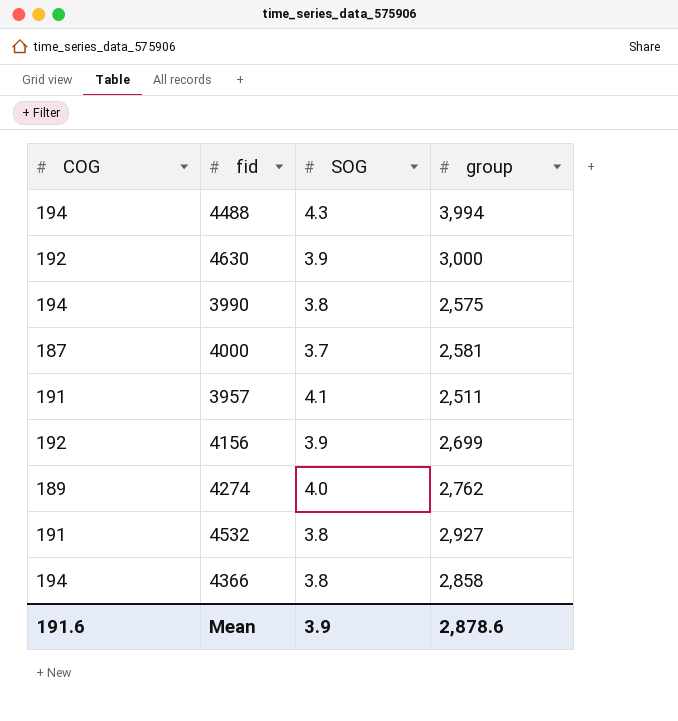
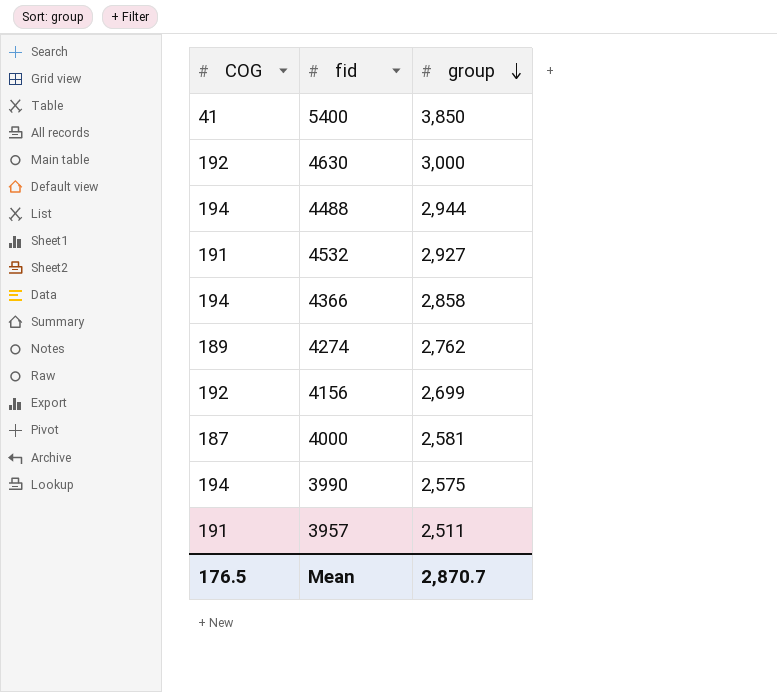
row order: none -> group descending
column SOG | position: 3 -> none
row 5400: none -> 41 | 3,850
4488 | group: 3,994 -> 2,944
Mean | COG: 191.6 -> 176.5
Mean | group: 2,878.6 -> 2,870.7

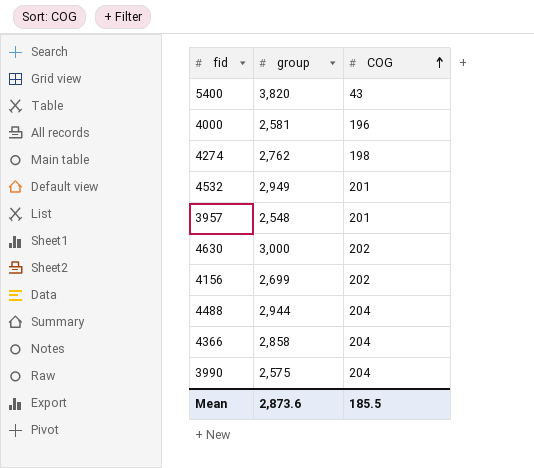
row order: group descending -> COG ascending
column COG | position: 1 -> 3
5400 | group: 3,850 -> 3,820
5400 | COG: 41 -> 43
4000 | COG: 187 -> 196
4274 | COG: 189 -> 198
4532 | group: 2,927 -> 2,949
4532 | COG: 191 -> 201
3957 | group: 2,511 -> 2,548
3957 | COG: 191 -> 201
4630 | COG: 192 -> 202
4156 | COG: 192 -> 202
4488 | COG: 194 -> 204
4366 | COG: 194 -> 204
3990 | COG: 194 -> 204
Mean | group: 2,870.7 -> 2,873.6
Mean | COG: 176.5 -> 185.5

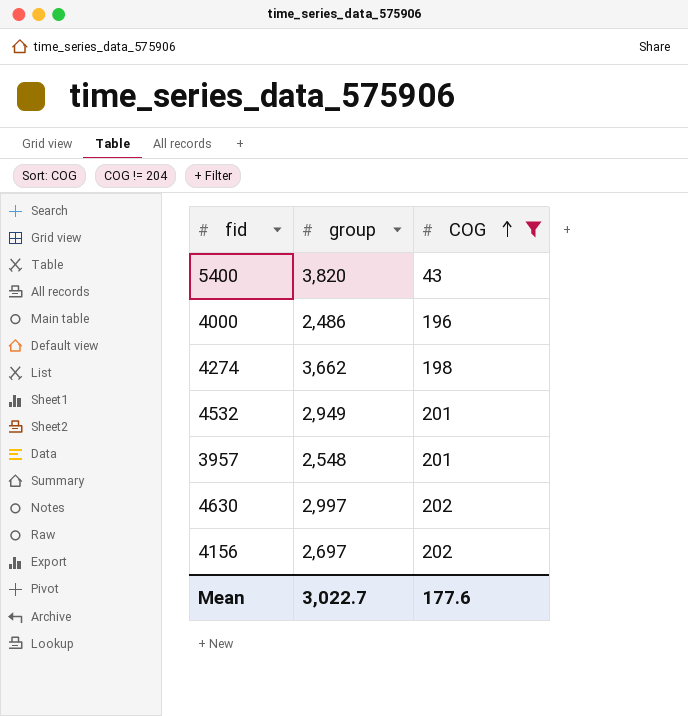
filter: none -> COG != 204
4000 | group: 2,581 -> 2,486
4274 | group: 2,762 -> 3,662
4630 | group: 3,000 -> 2,997
4156 | group: 2,699 -> 2,697
Mean | group: 2,873.6 -> 3,022.7
Mean | COG: 185.5 -> 177.6

